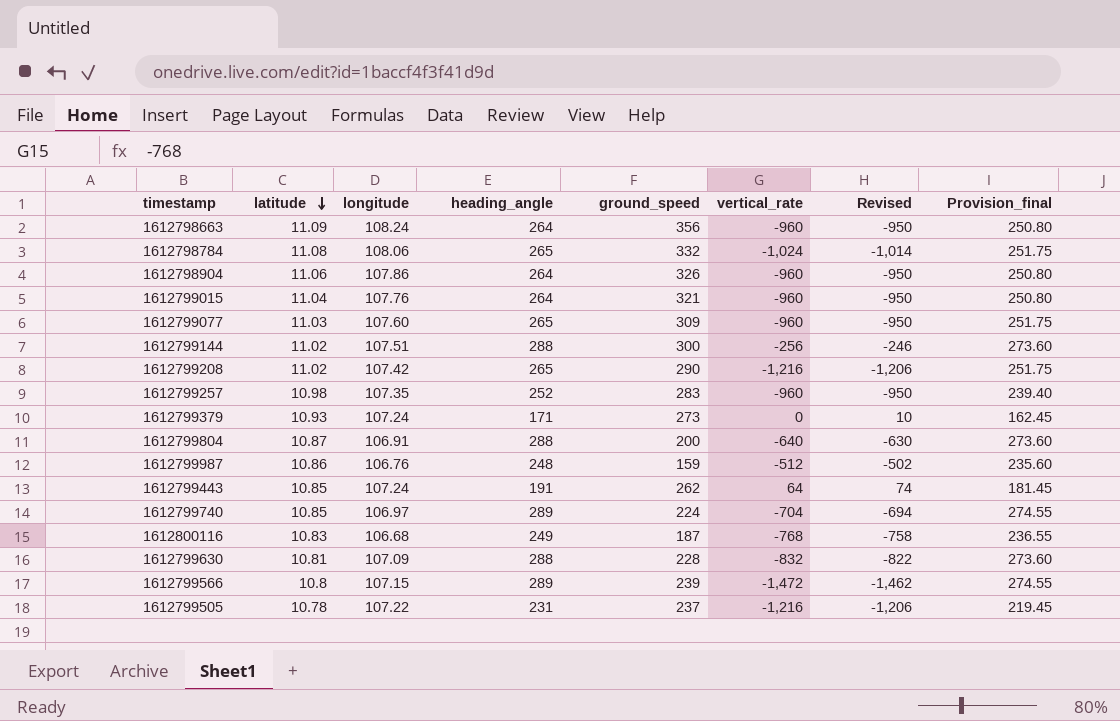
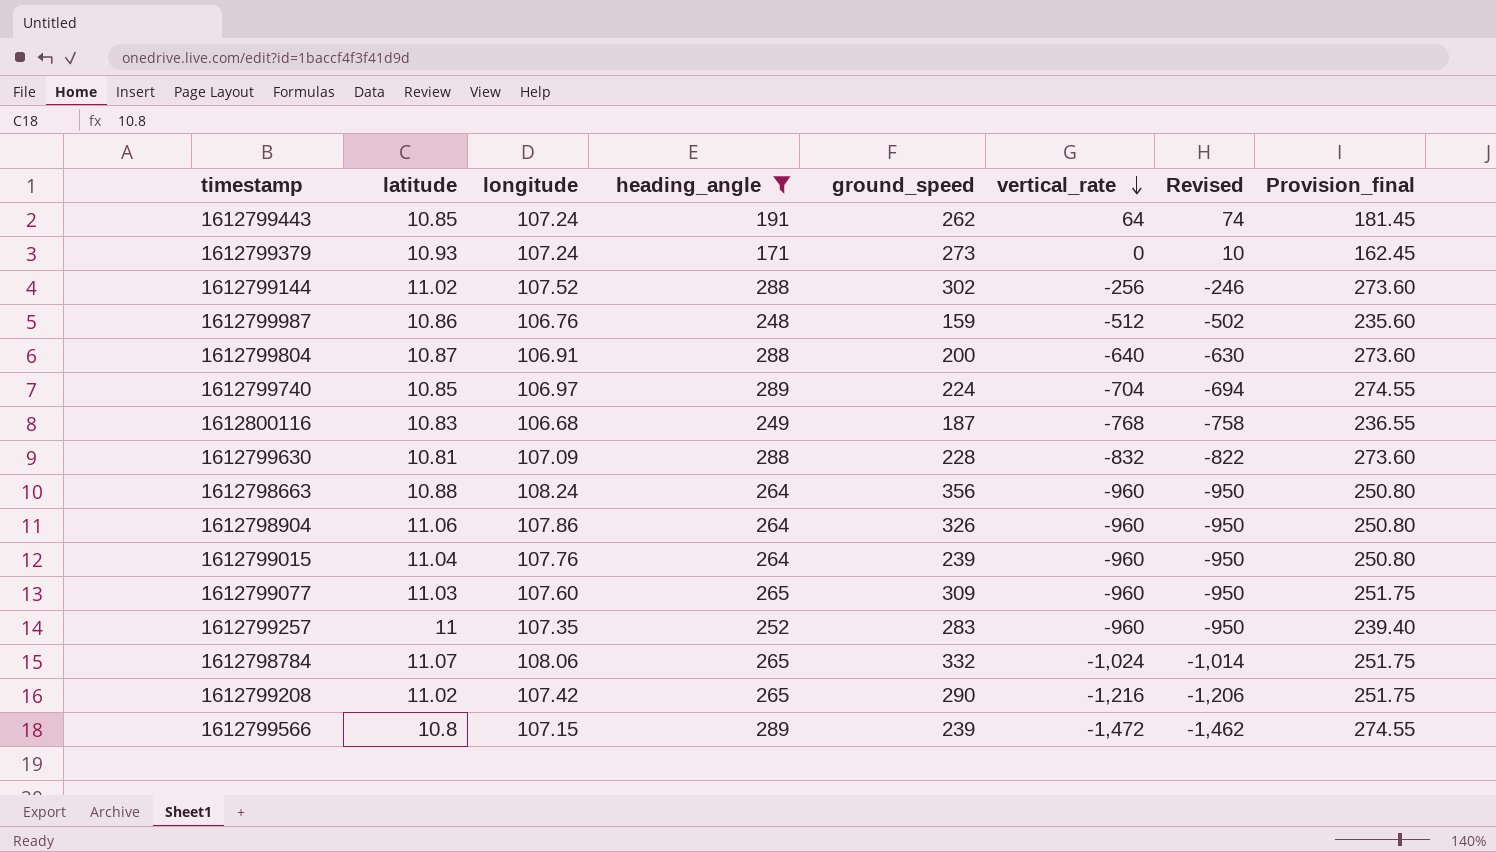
filter: none -> heading_angle != 231
row order: latitude descending -> vertical_rate descending
1612799144 | longitude: 107.51 -> 107.52
1612799144 | ground_speed: 300 -> 302
1612798663 | latitude: 11.09 -> 10.88
1612799015 | ground_speed: 321 -> 239
1612799257 | latitude: 10.98 -> 11
1612798784 | latitude: 11.08 -> 11.07

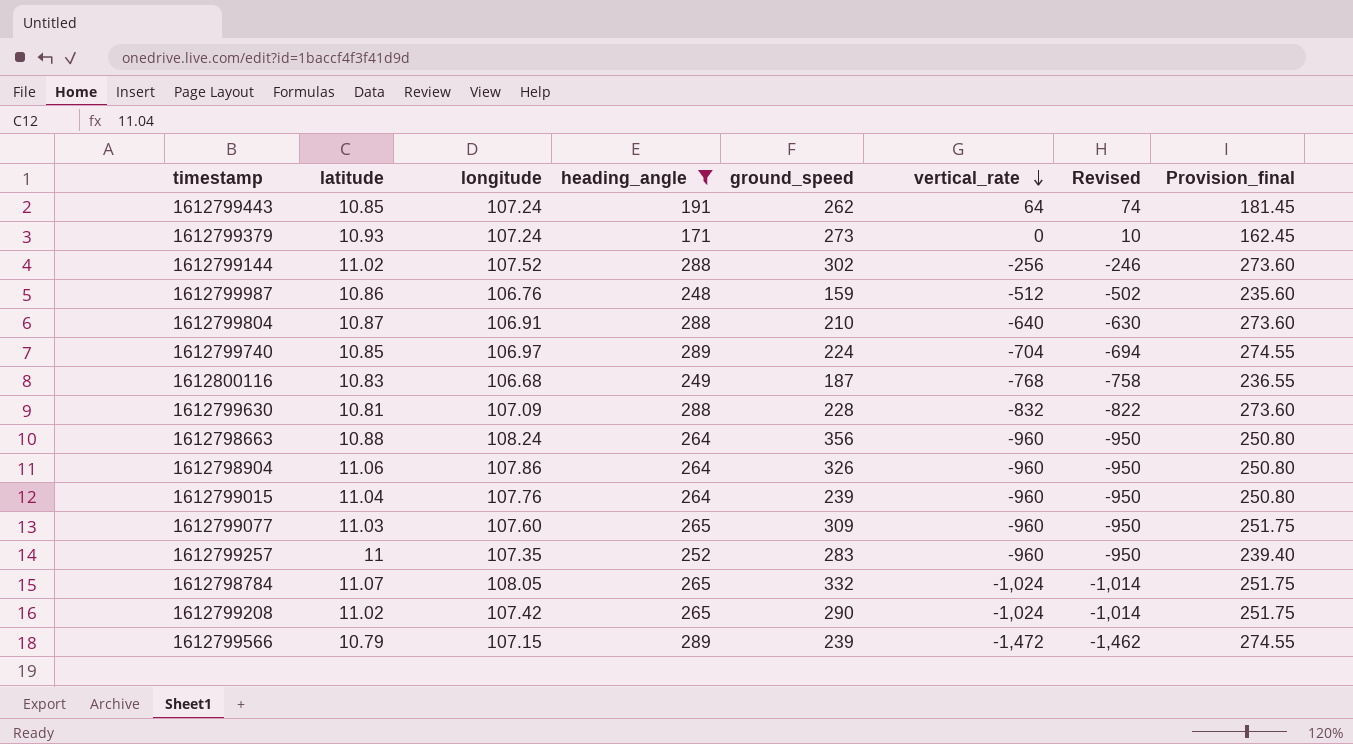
1612799804 | ground_speed: 200 -> 210
1612798784 | longitude: 108.06 -> 108.05
1612799208 | vertical_rate: -1,216 -> -1,024
1612799208 | Revised: -1,206 -> -1,014
1612799566 | latitude: 10.8 -> 10.79

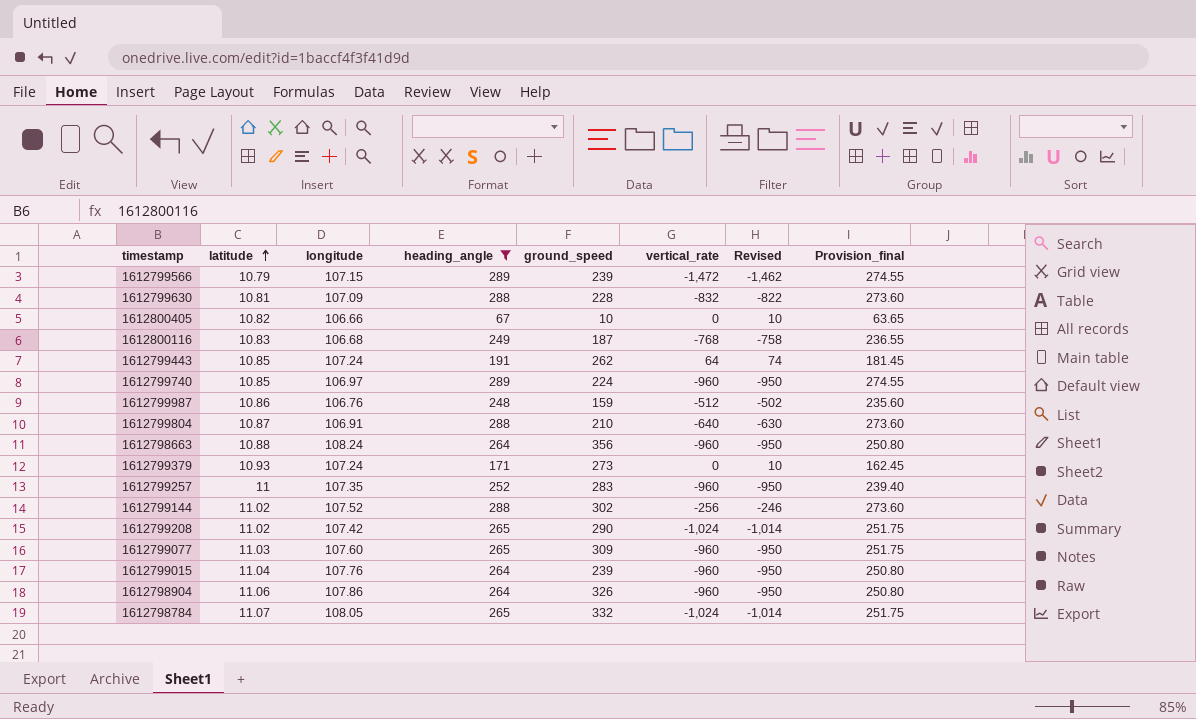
row order: vertical_rate descending -> latitude ascending
row 1612800405: none -> 10.82 | 106.66 | 67 | 10 | 0 | 10 | 63.65
1612799740 | vertical_rate: -704 -> -960
1612799740 | Revised: -694 -> -950

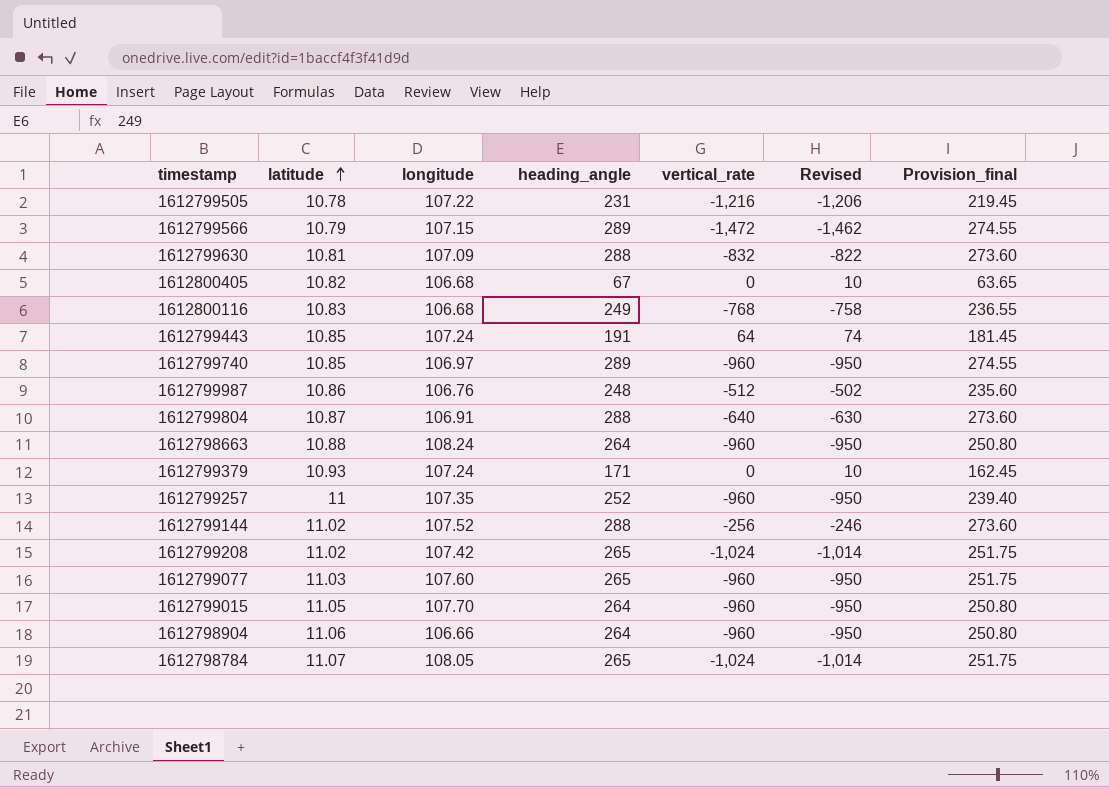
filter: heading_angle != 231 -> none
column ground_speed | position: 5 -> none
1612800405 | longitude: 106.66 -> 106.68
1612799015 | latitude: 11.04 -> 11.05
1612799015 | longitude: 107.76 -> 107.70
1612798904 | longitude: 107.86 -> 106.66

